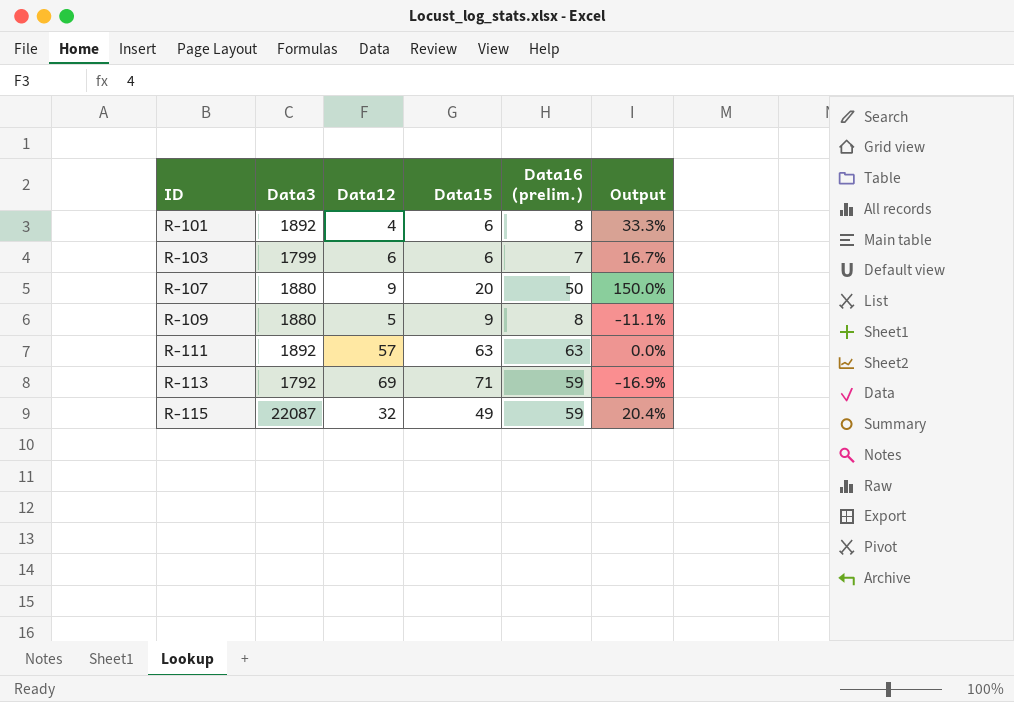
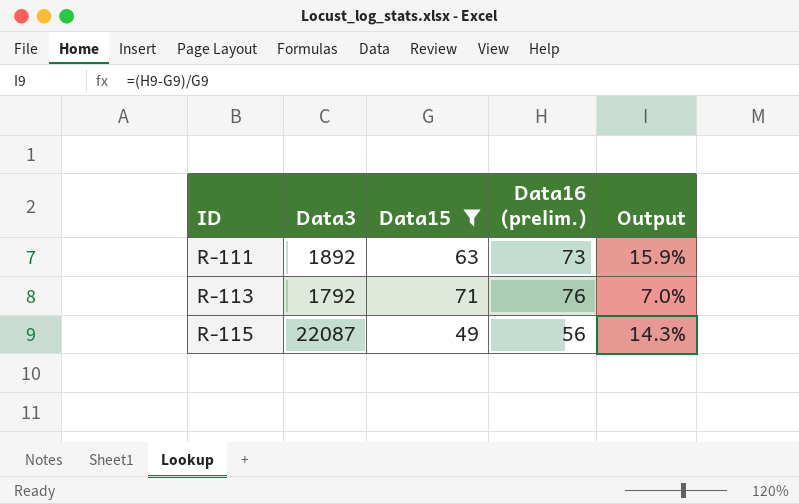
filter: none -> Data15 >= 49
column Data12 | position: 3 -> none
R-111 | Data16 (prelim.): 63 -> 73
R-111 | Output: 0.0% -> 15.9%
R-113 | Data16 (prelim.): 59 -> 76
R-113 | Output: -16.9% -> 7.0%
R-115 | Data16 (prelim.): 59 -> 56
R-115 | Output: 20.4% -> 14.3%

